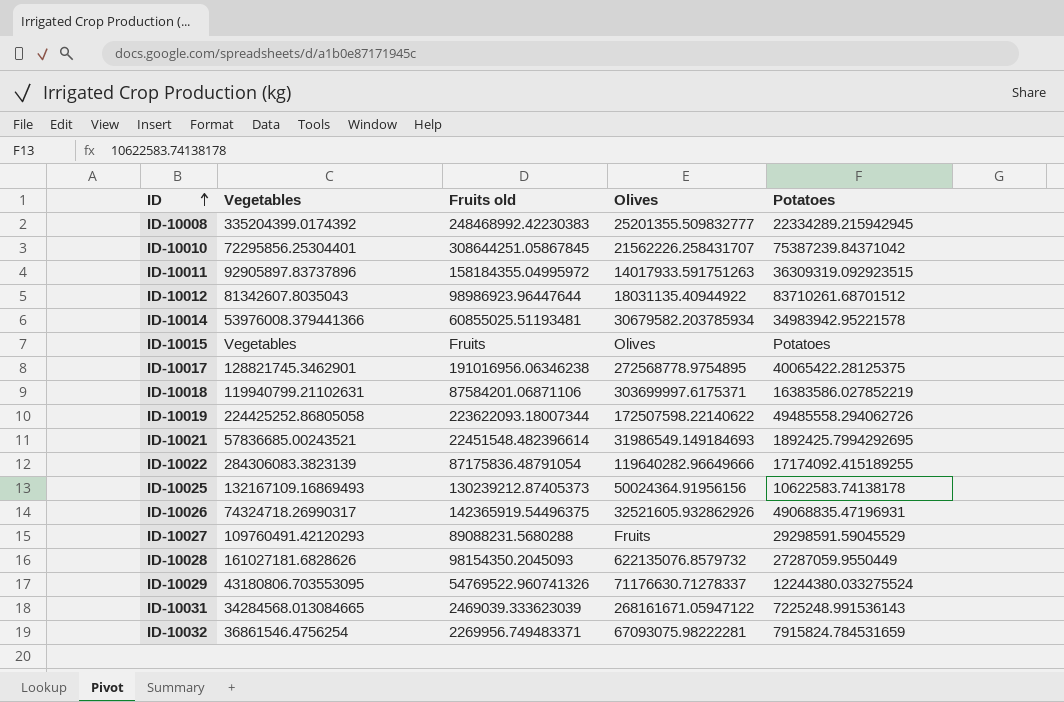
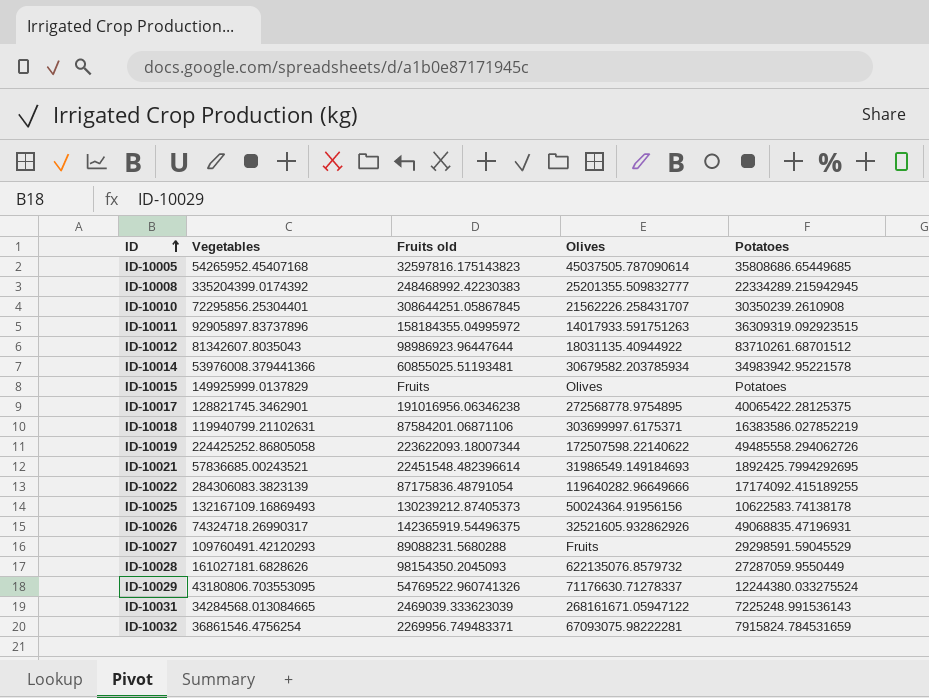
row ID-10005: none -> 54265952.45407168 | 32597816.175143823 | 45037505.787090614 | 35808686.65449685
ID-10010 | Potatoes: 75387239.84371042 -> 30350239.2610908
ID-10015 | Vegetables: Vegetables -> 149925999.0137829

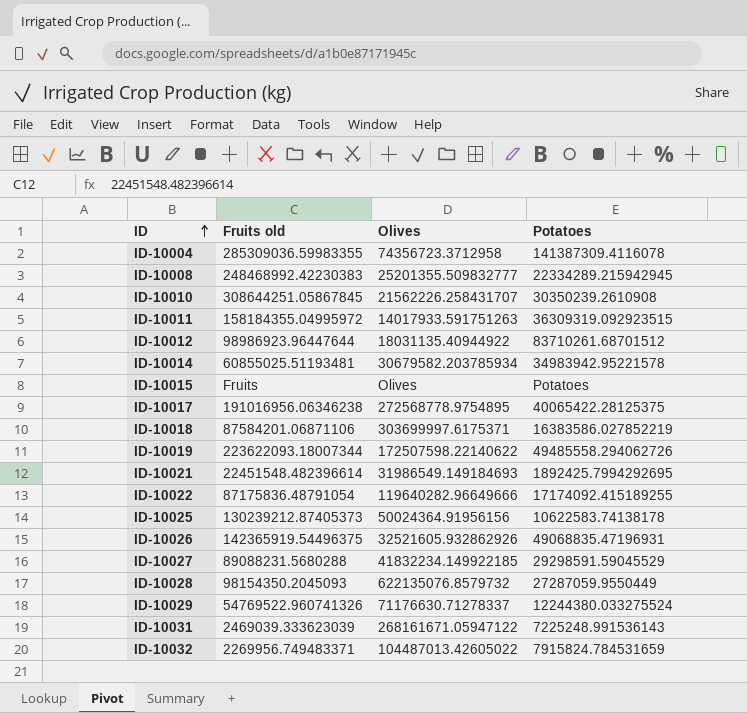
column Vegetables | position: 2 -> none
row ID-10005: 54265952.45407168 | 32597816.175143823 | 45037505.787090614 | 35808686.65449685 -> none
row ID-10004: none -> 285309036.59983355 | 74356723.3712958 | 141387309.4116078
ID-10027 | Olives: Fruits -> 41832234.149922185
ID-10032 | Olives: 67093075.98222281 -> 104487013.42605022

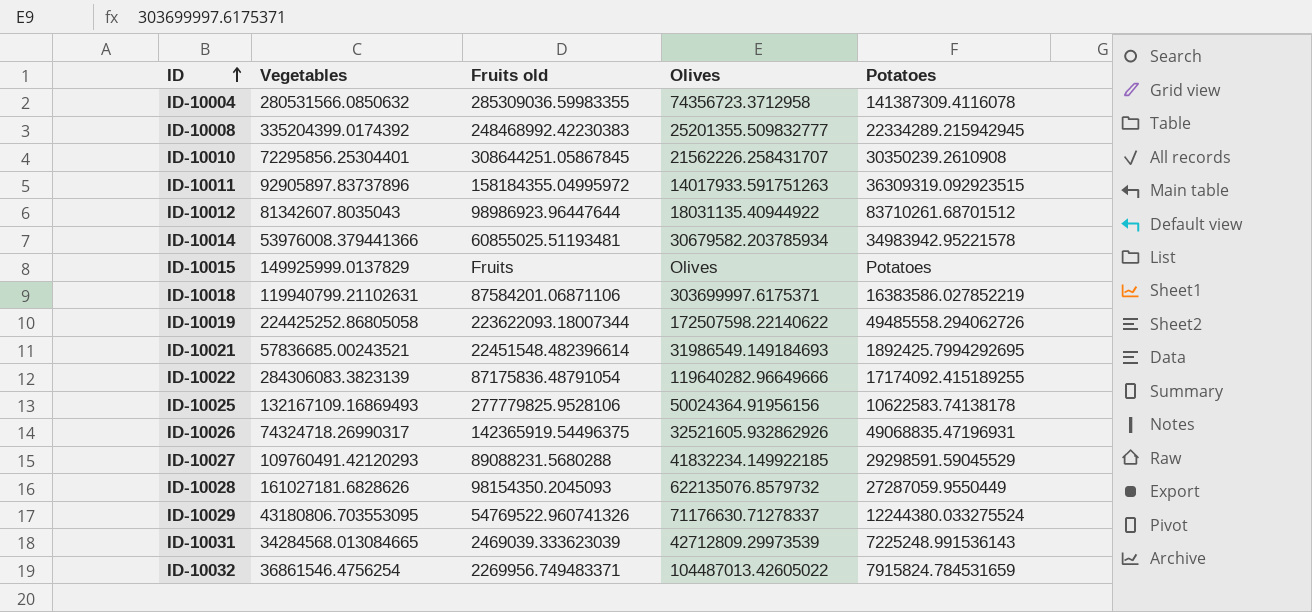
column Vegetables | position: none -> 2
row ID-10017: 191016956.06346238 | 272568778.9754895 | 40065422.28125375 -> none
ID-10025 | Fruits old: 130239212.87405373 -> 277779825.9528106
ID-10031 | Olives: 268161671.05947122 -> 42712809.29973539

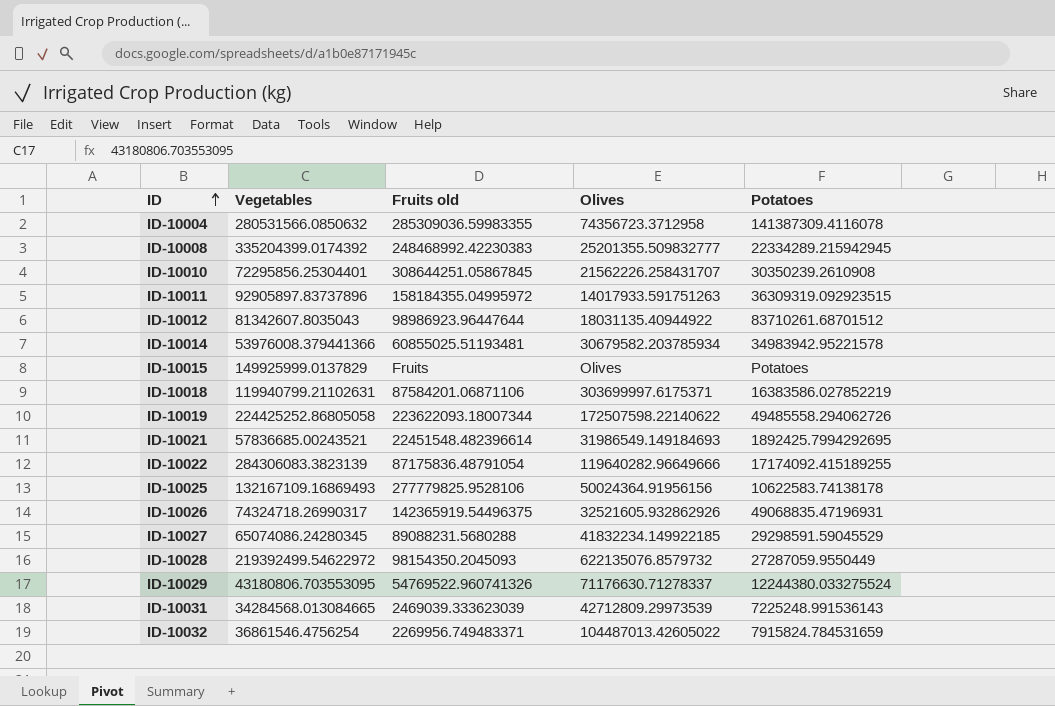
ID-10027 | Vegetables: 109760491.42120293 -> 65074086.24280345
ID-10028 | Vegetables: 161027181.6828626 -> 219392499.54622972

